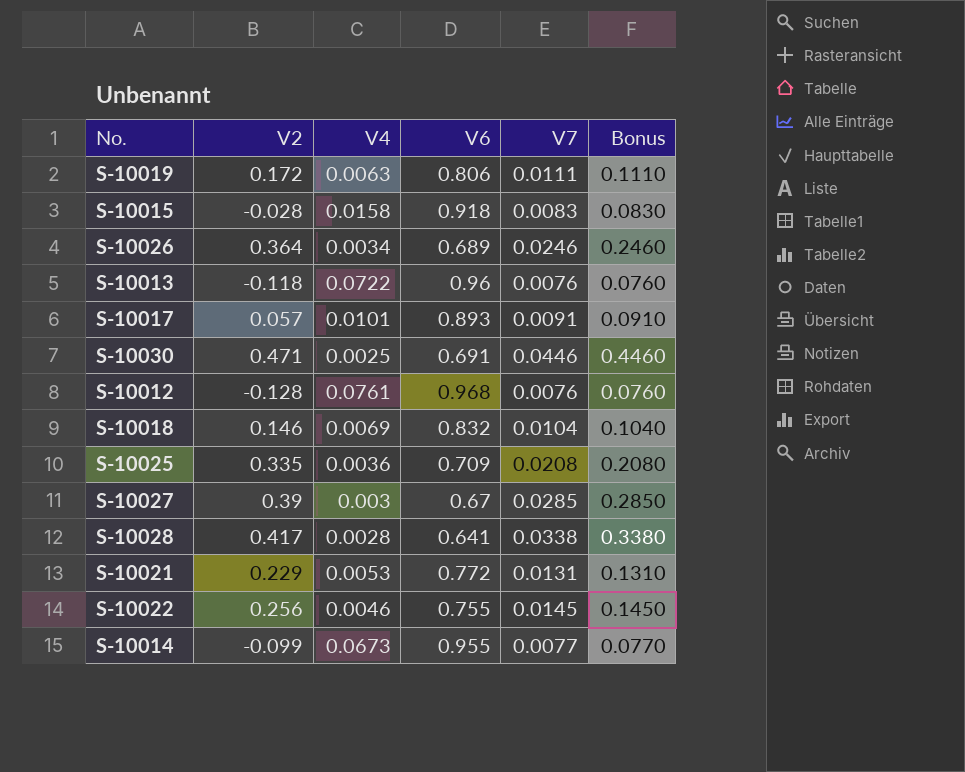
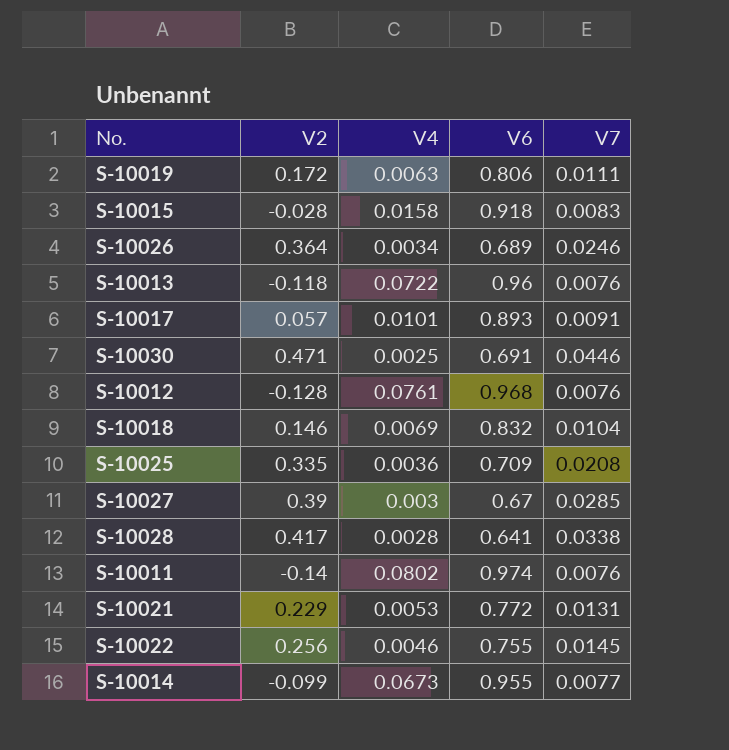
column Bonus | formula: [V7] * 10 -> none
row S-10011: none -> -0.14 | 0.0802 | 0.974 | 0.0076

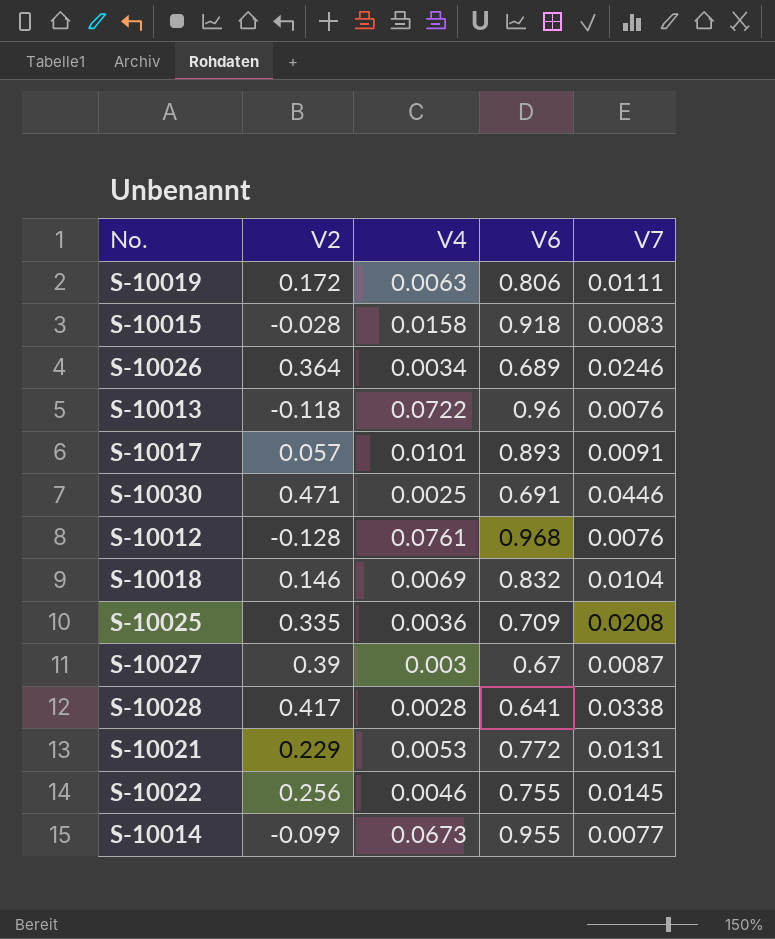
row S-10011: -0.14 | 0.0802 | 0.974 | 0.0076 -> none
S-10027 | V7: 0.0285 -> 0.0087

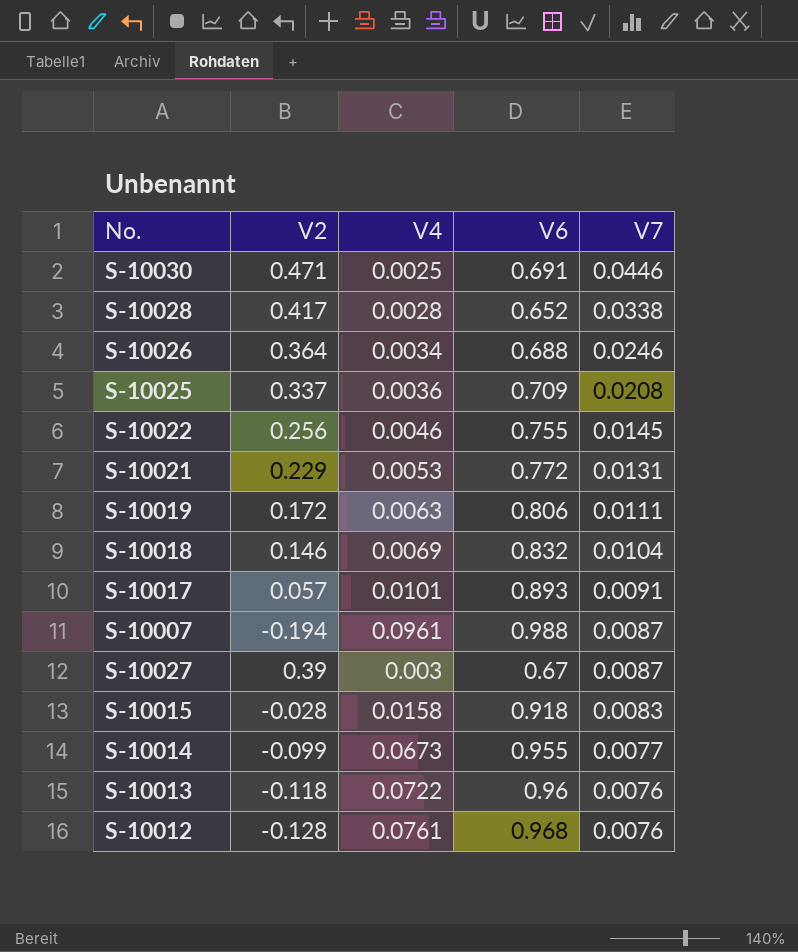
row order: none -> V7 descending
S-10028 | V6: 0.641 -> 0.652
S-10026 | V6: 0.689 -> 0.688
S-10025 | V2: 0.335 -> 0.337
row S-10007: none -> -0.194 | 0.0961 | 0.988 | 0.0087

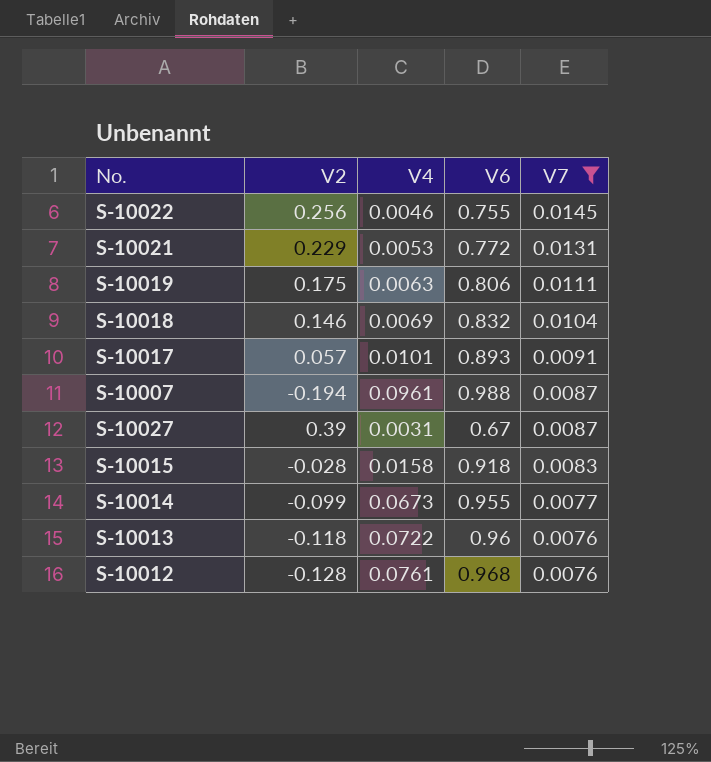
filter: none -> V7 <= 0.0145
S-10019 | V2: 0.172 -> 0.175
S-10027 | V4: 0.003 -> 0.0031

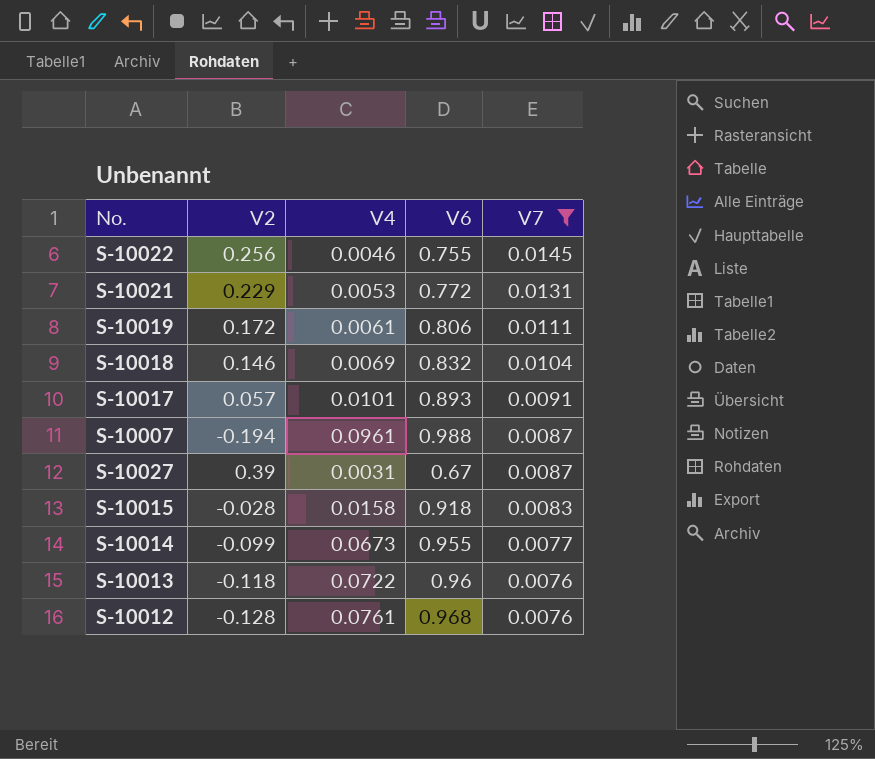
S-10019 | V2: 0.175 -> 0.172
S-10019 | V4: 0.0063 -> 0.0061

